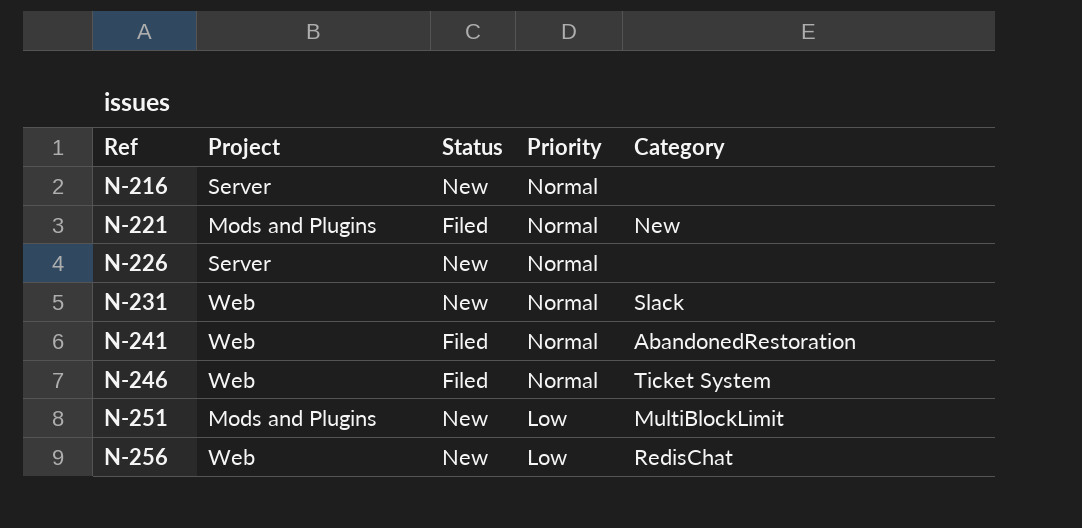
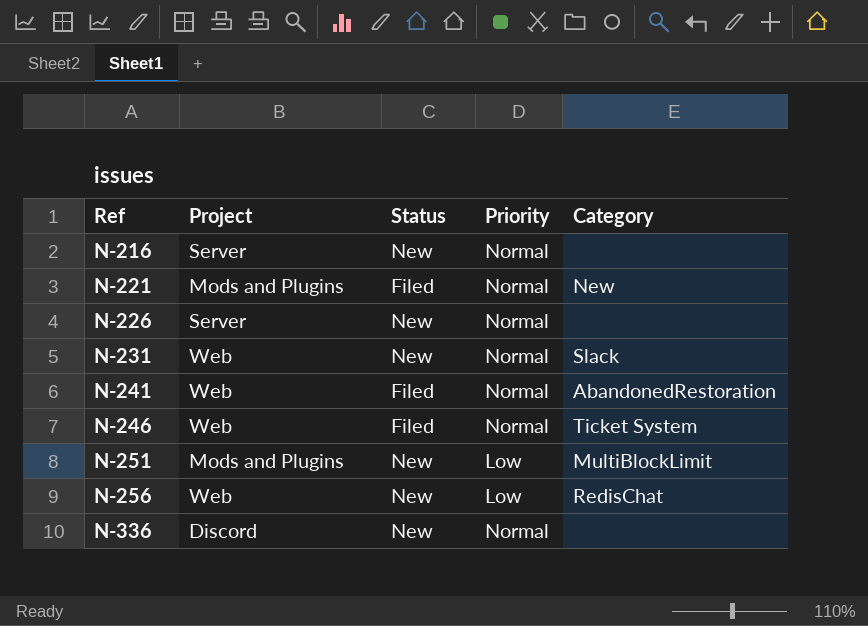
row N-336: none -> Discord | New | Normal | none

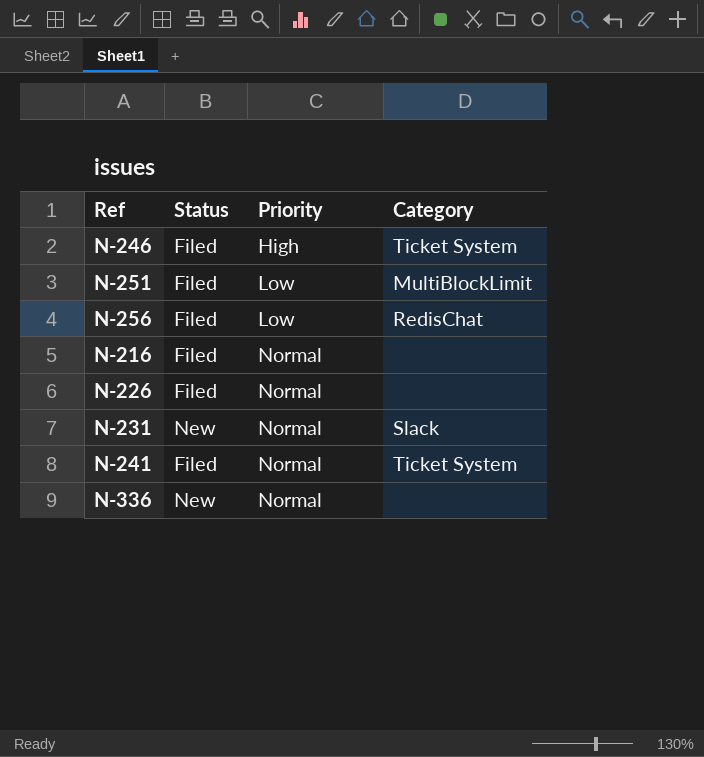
row order: Ref ascending -> Priority ascending
column Project | position: 2 -> none
row N-221: Mods and Plugins | Filed | Normal | New -> none
N-246 | Priority: Normal -> High
N-251 | Status: New -> Filed
N-256 | Status: New -> Filed
N-216 | Status: New -> Filed
N-226 | Status: New -> Filed
N-241 | Category: AbandonedRestoration -> Ticket System

